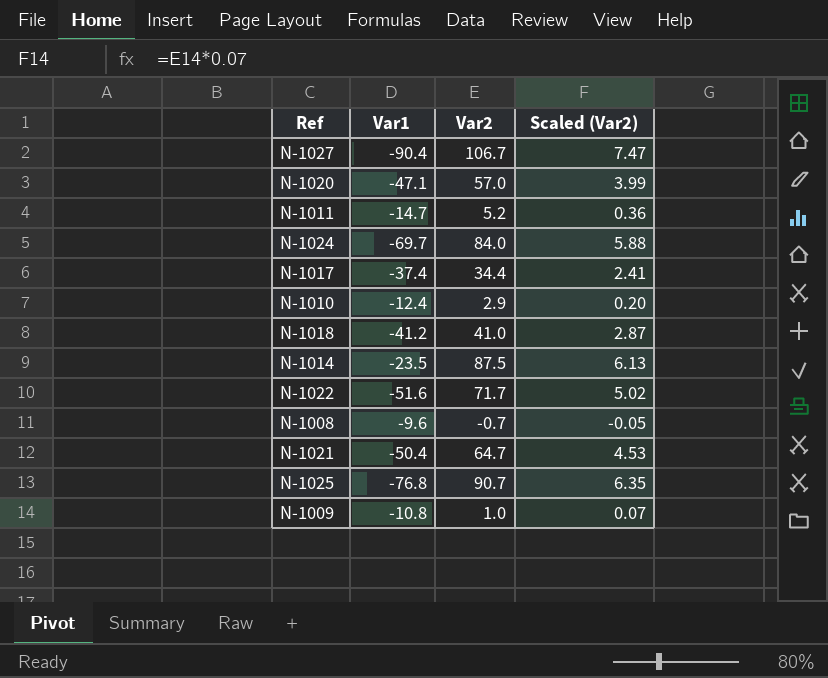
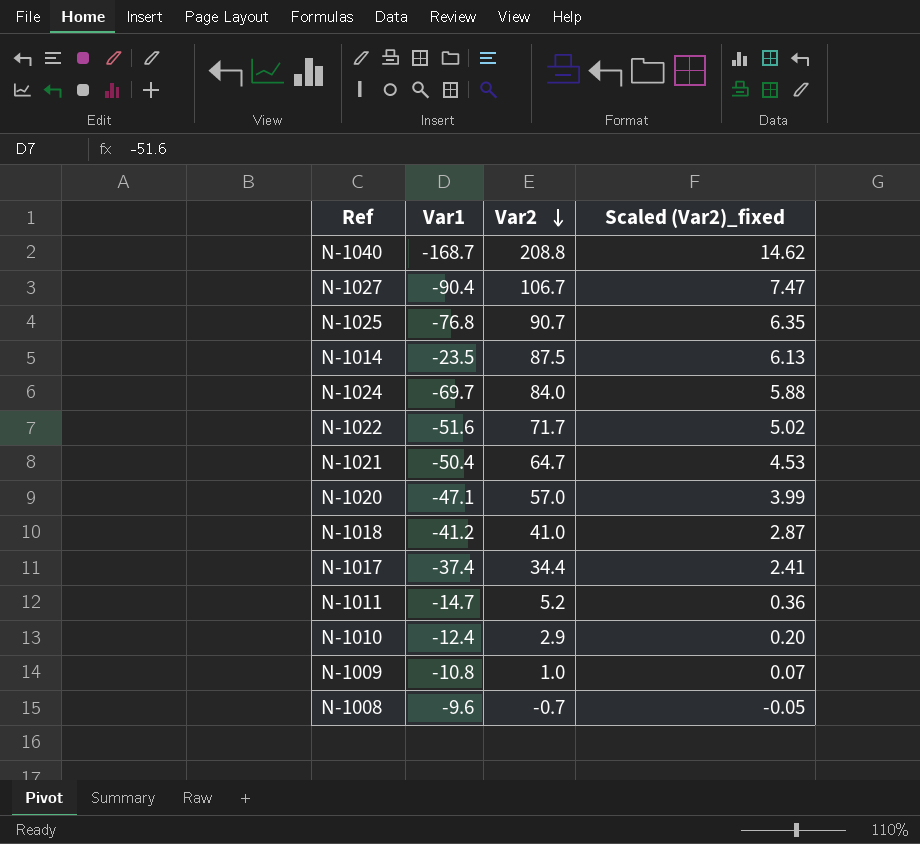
row order: none -> Var2 descending
column name: Scaled (Var2) -> Scaled (Var2)_fixed
row N-1040: none -> -168.7 | 208.8 | 14.62

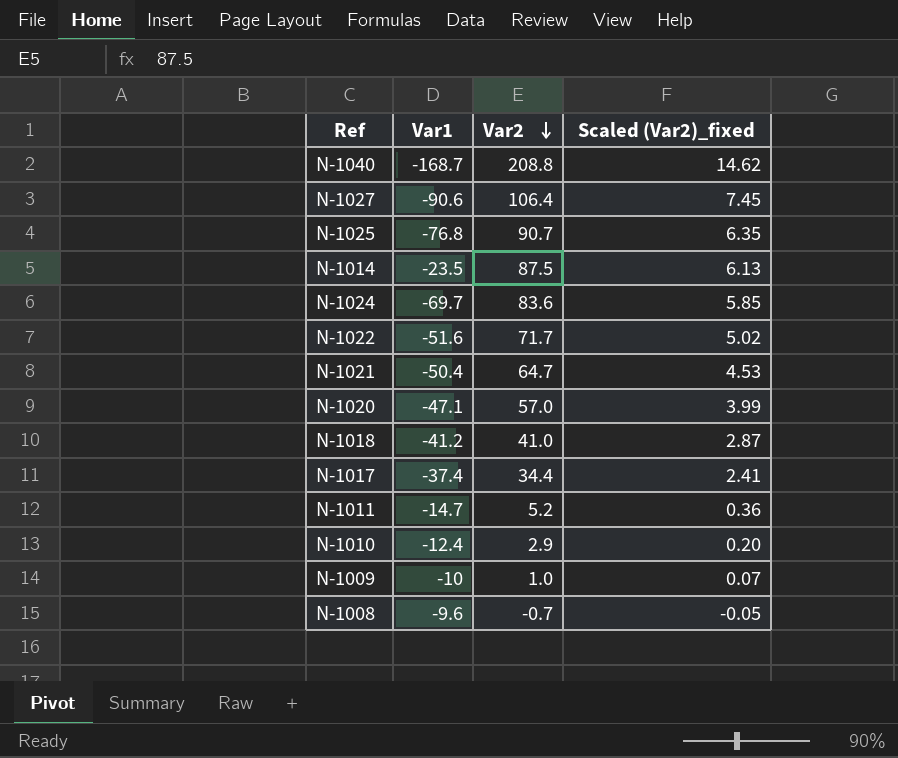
N-1027 | Var1: -90.4 -> -90.6
N-1027 | Var2: 106.7 -> 106.4
N-1027 | Scaled (Var2)_fixed: 7.47 -> 7.45
N-1024 | Var2: 84.0 -> 83.6
N-1024 | Scaled (Var2)_fixed: 5.88 -> 5.85
N-1009 | Var1: -10.8 -> -10

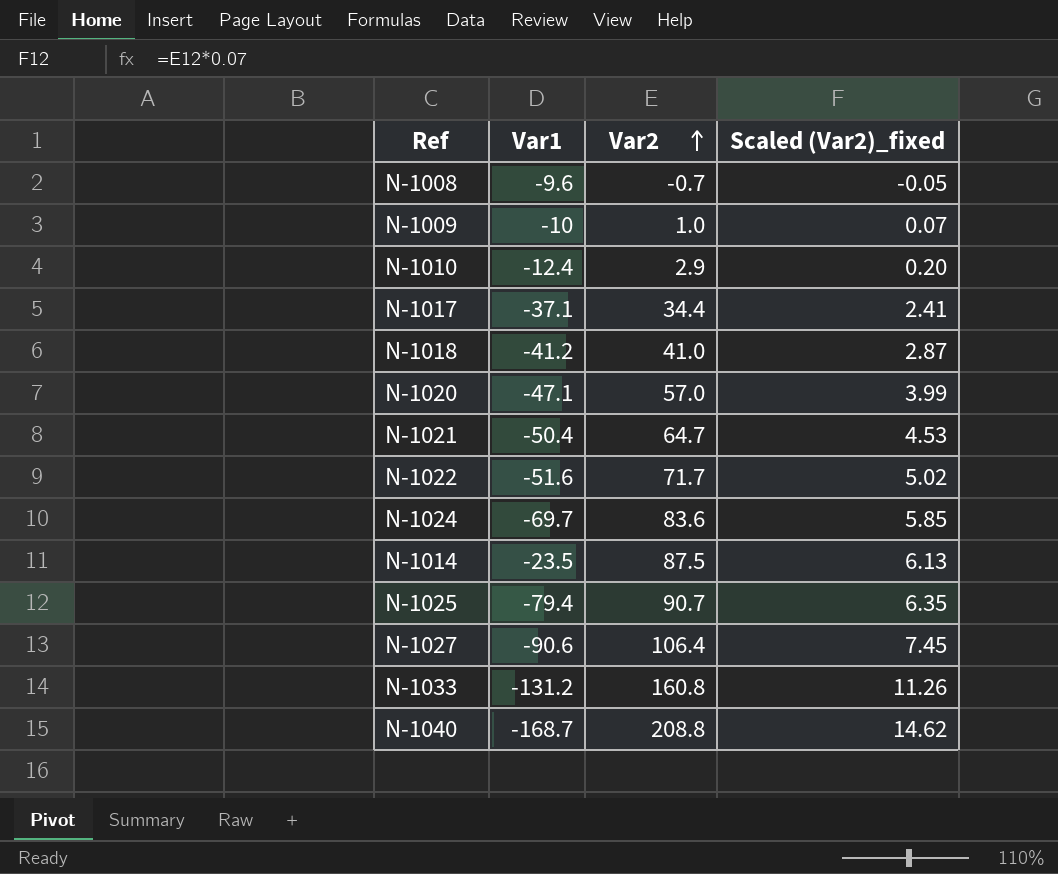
row order: Var2 descending -> Var2 ascending
row N-1011: -14.7 | 5.2 | 0.36 -> none
N-1017 | Var1: -37.4 -> -37.1
N-1025 | Var1: -76.8 -> -79.4
row N-1033: none -> -131.2 | 160.8 | 11.26

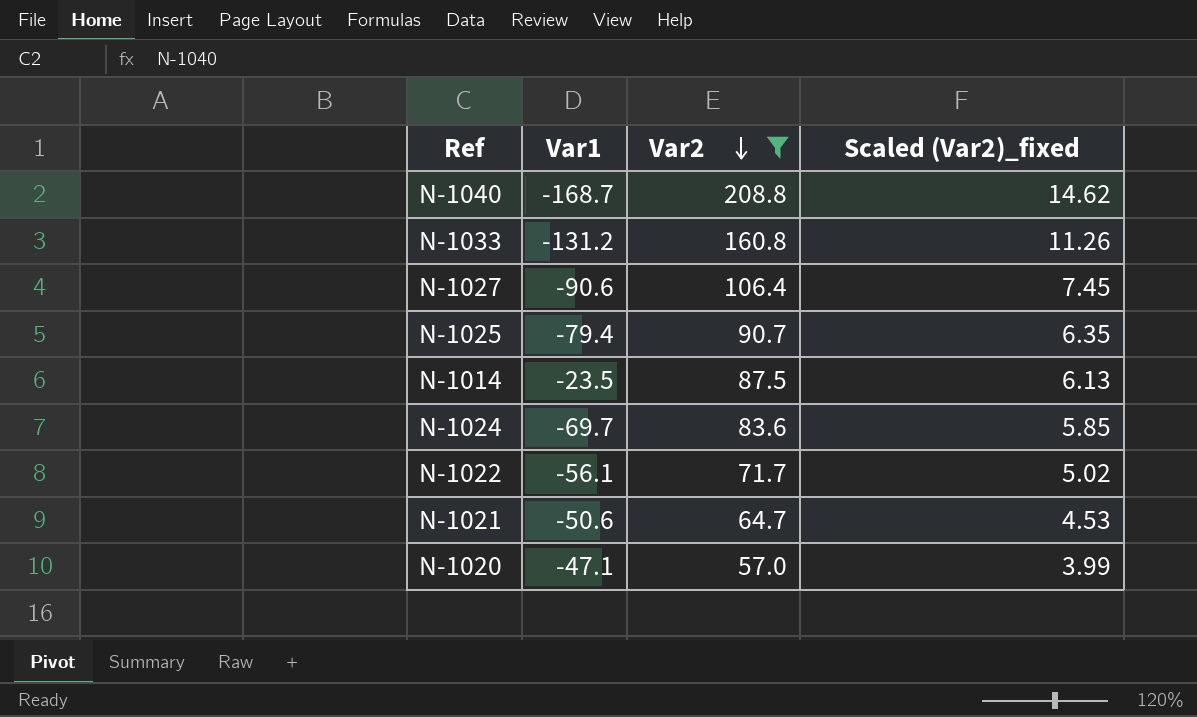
filter: none -> Var2 >= 57.0
row order: Var2 ascending -> Var2 descending
N-1022 | Var1: -51.6 -> -56.1
N-1021 | Var1: -50.4 -> -50.6

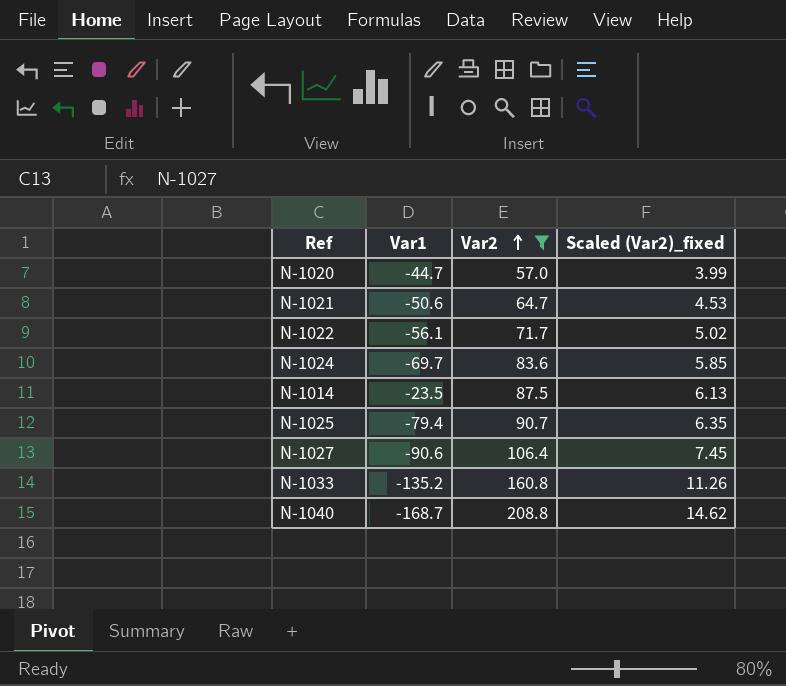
row order: Var2 descending -> Var2 ascending
N-1020 | Var1: -47.1 -> -44.7
N-1033 | Var1: -131.2 -> -135.2

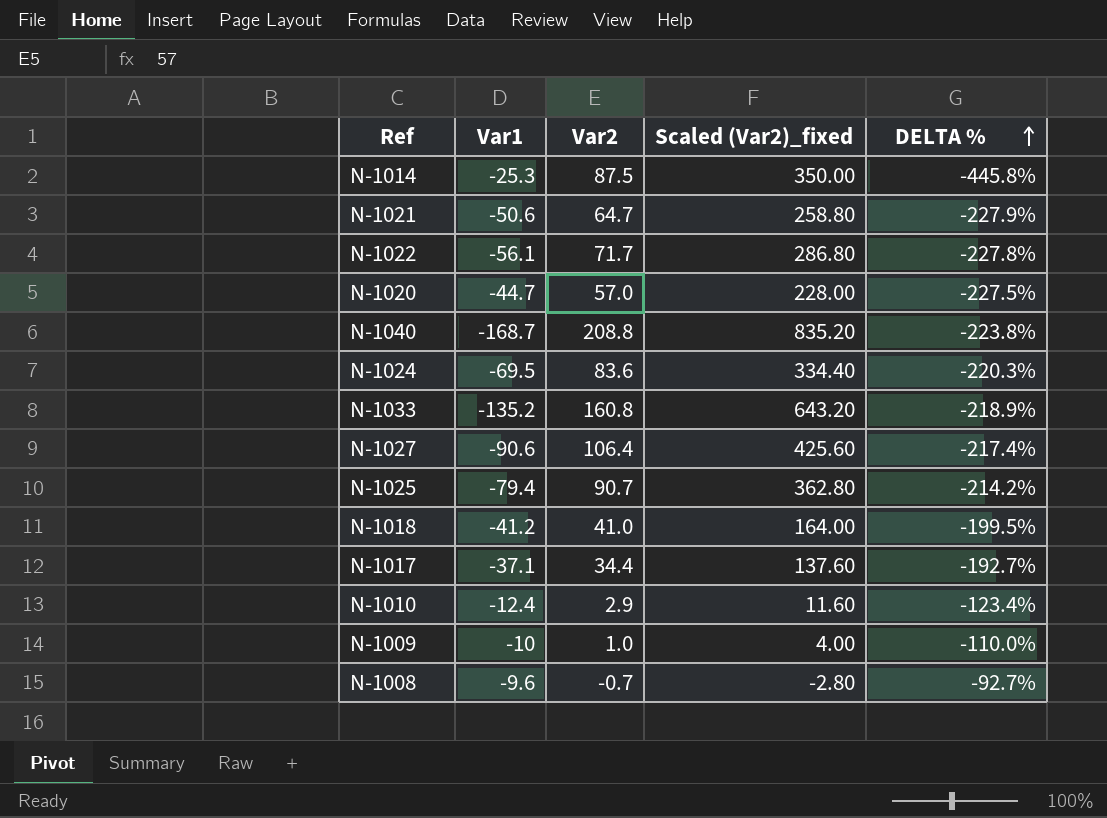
filter: Var2 >= 57.0 -> none
row order: Var2 ascending -> DELTA % ascending
column Scaled (Var2)_fixed | formula: [Var2] * 0.07 -> [Var2] * 4
column DELTA % | formula: none -> ([Var2] - [Var1]) / [Var1]
N-1014 | Var1: -23.5 -> -25.3
N-1024 | Var1: -69.7 -> -69.5

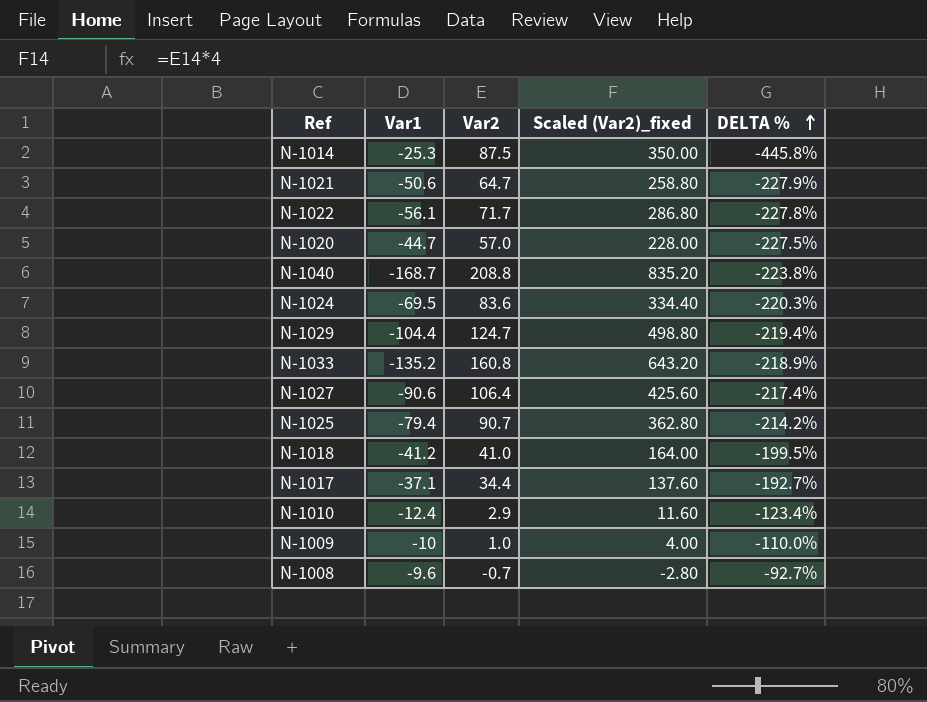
row N-1029: none -> -104.4 | 124.7 | 498.80 | -219.4%

